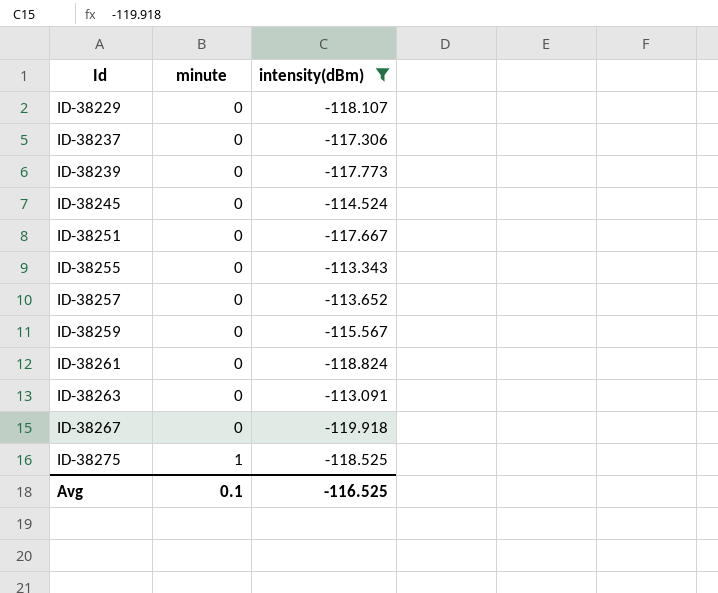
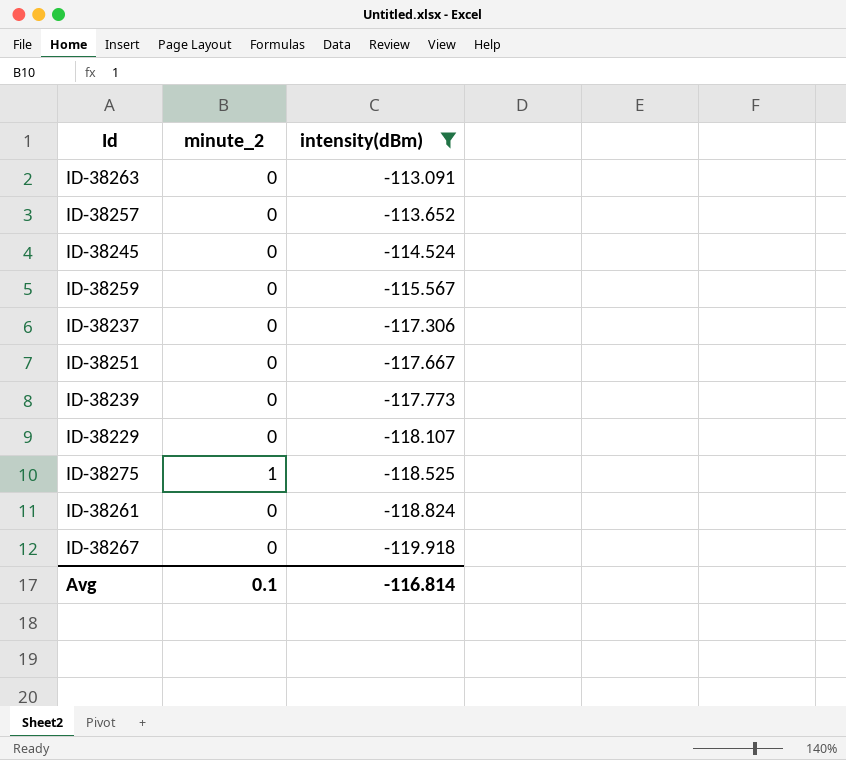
row order: Id ascending -> intensity(dBm) descending
column name: minute -> minute_2
row ID-38255: 0 | -113.343 -> none
Avg | intensity(dBm): -116.525 -> -116.814

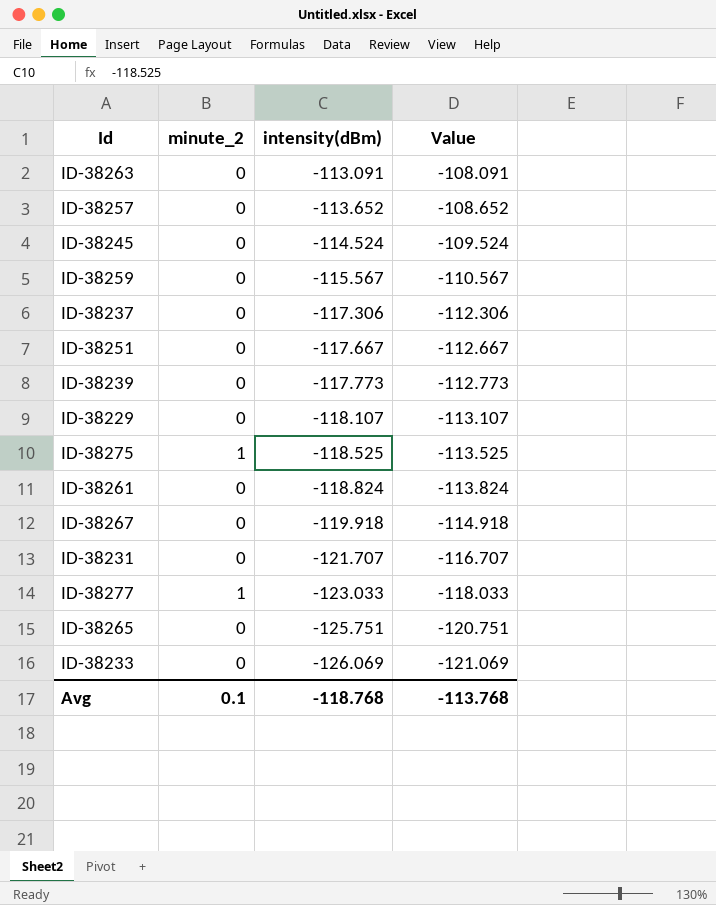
filter: intensity(dBm) >= -119.918 -> none
column Value | formula: none -> [intensity(dBm)] + 5
Avg | intensity(dBm): -116.814 -> -118.768

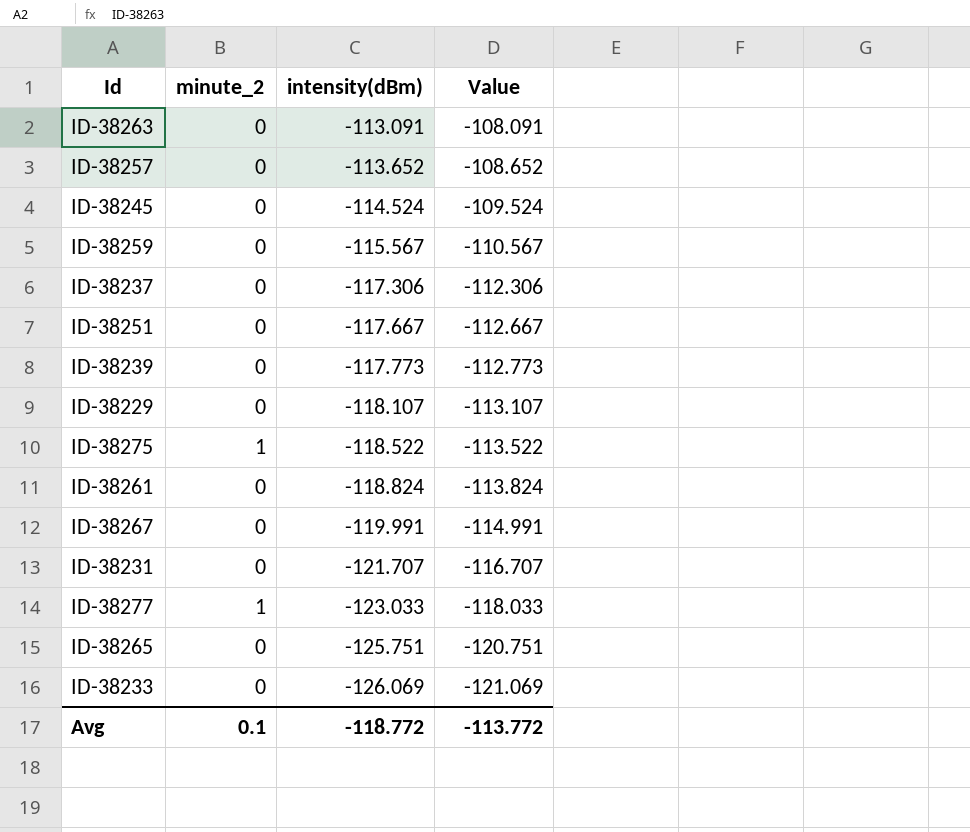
ID-38275 | intensity(dBm): -118.525 -> -118.522
ID-38275 | Value: -113.525 -> -113.522
ID-38267 | intensity(dBm): -119.918 -> -119.991
ID-38267 | Value: -114.918 -> -114.991
Avg | intensity(dBm): -118.768 -> -118.772
Avg | Value: -113.768 -> -113.772

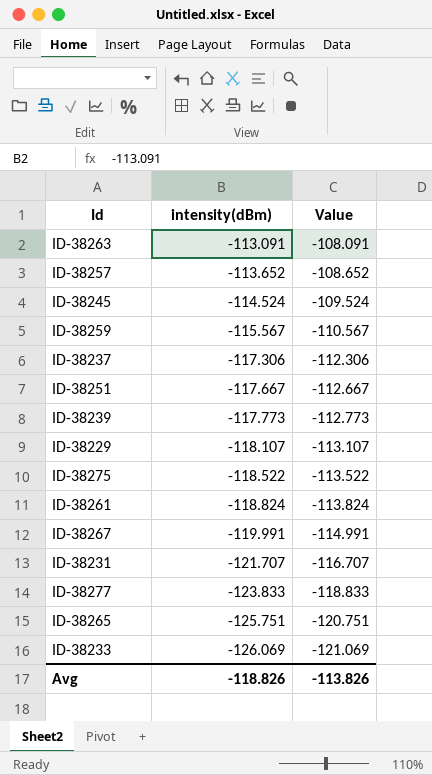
column minute_2 | position: 2 -> none
ID-38277 | intensity(dBm): -123.033 -> -123.833
ID-38277 | Value: -118.033 -> -118.833
Avg | intensity(dBm): -118.772 -> -118.826
Avg | Value: -113.772 -> -113.826

